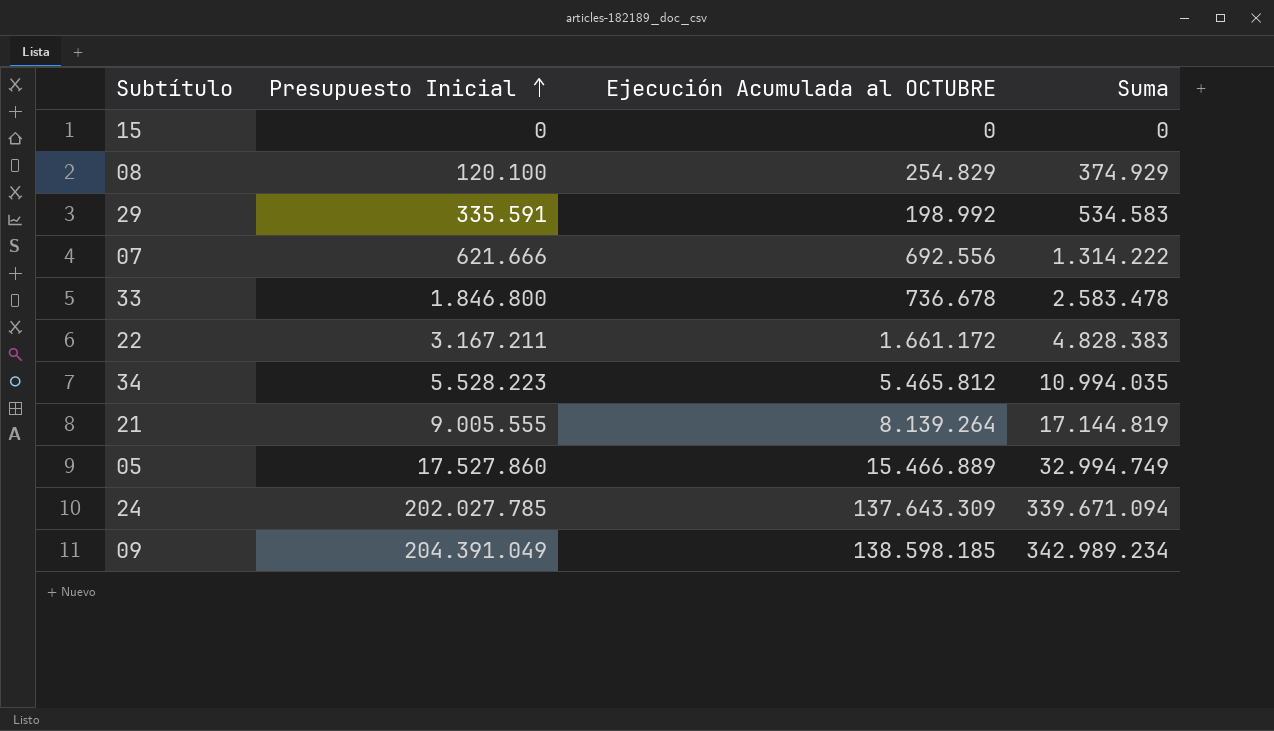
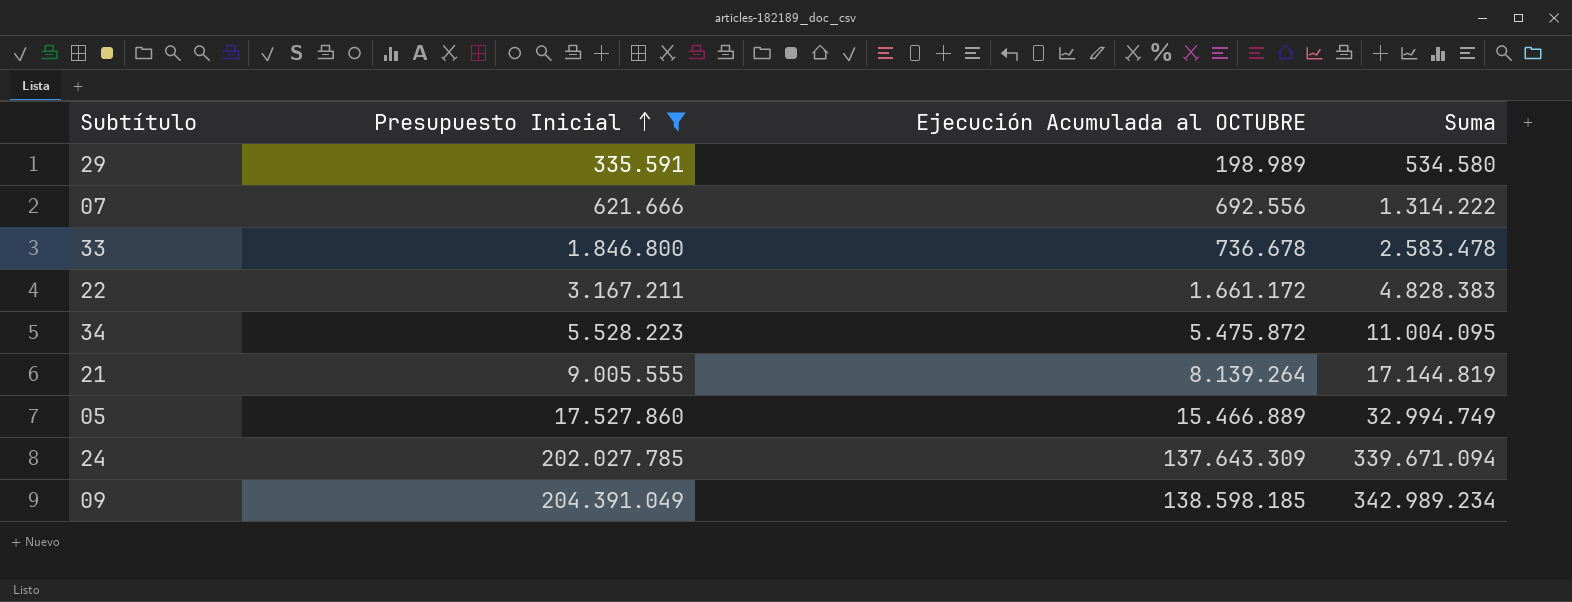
filter: none -> Presupuesto Inicial >= 335.591
29 | Ejecución Acumulada al OCTUBRE: 198.992 -> 198.989
29 | Suma: 534.583 -> 534.580
34 | Ejecución Acumulada al OCTUBRE: 5.465.812 -> 5.475.872
34 | Suma: 10.994.035 -> 11.004.095

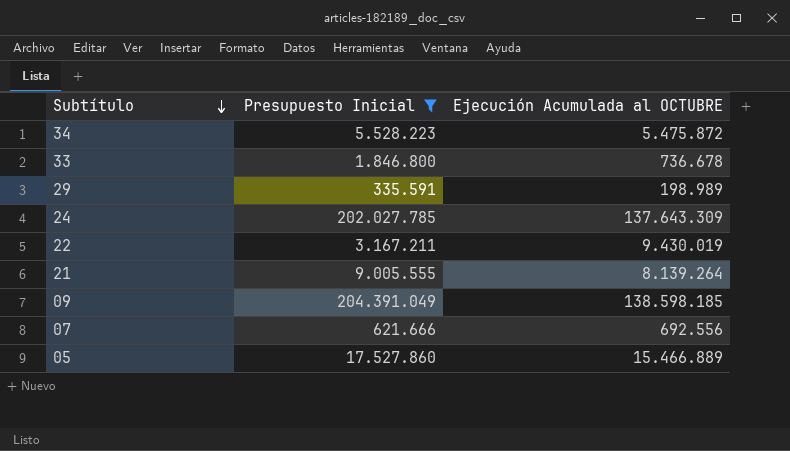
row order: Presupuesto Inicial ascending -> Subtítulo descending
column Suma | formula: [Presupuesto Inicial] + [Ejecución Acumulada al OCTUBRE] -> none
22 | Ejecución Acumulada al OCTUBRE: 1.661.172 -> 9.430.019

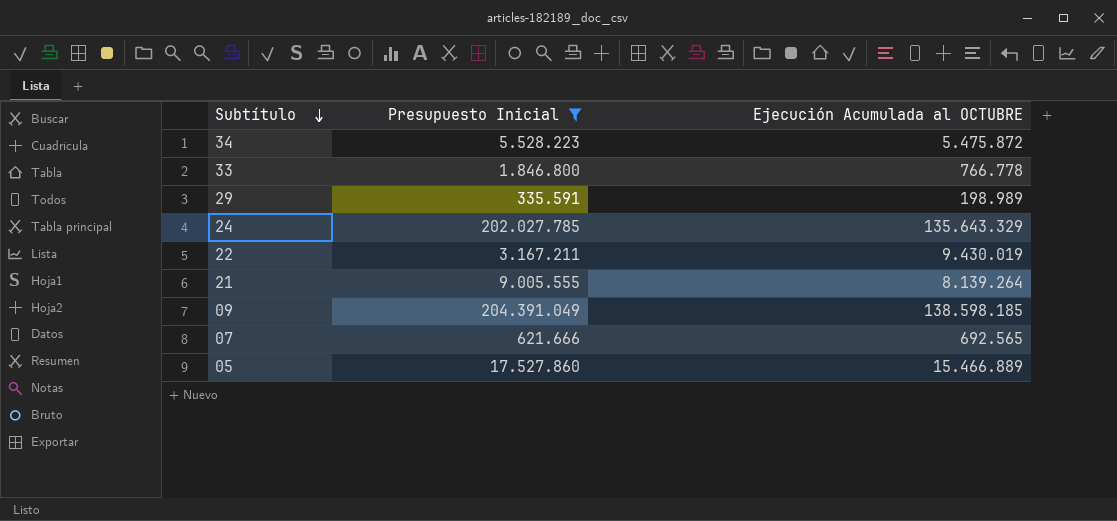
33 | Ejecución Acumulada al OCTUBRE: 736.678 -> 766.778
24 | Ejecución Acumulada al OCTUBRE: 137.643.309 -> 135.643.329
07 | Ejecución Acumulada al OCTUBRE: 692.556 -> 692.565

